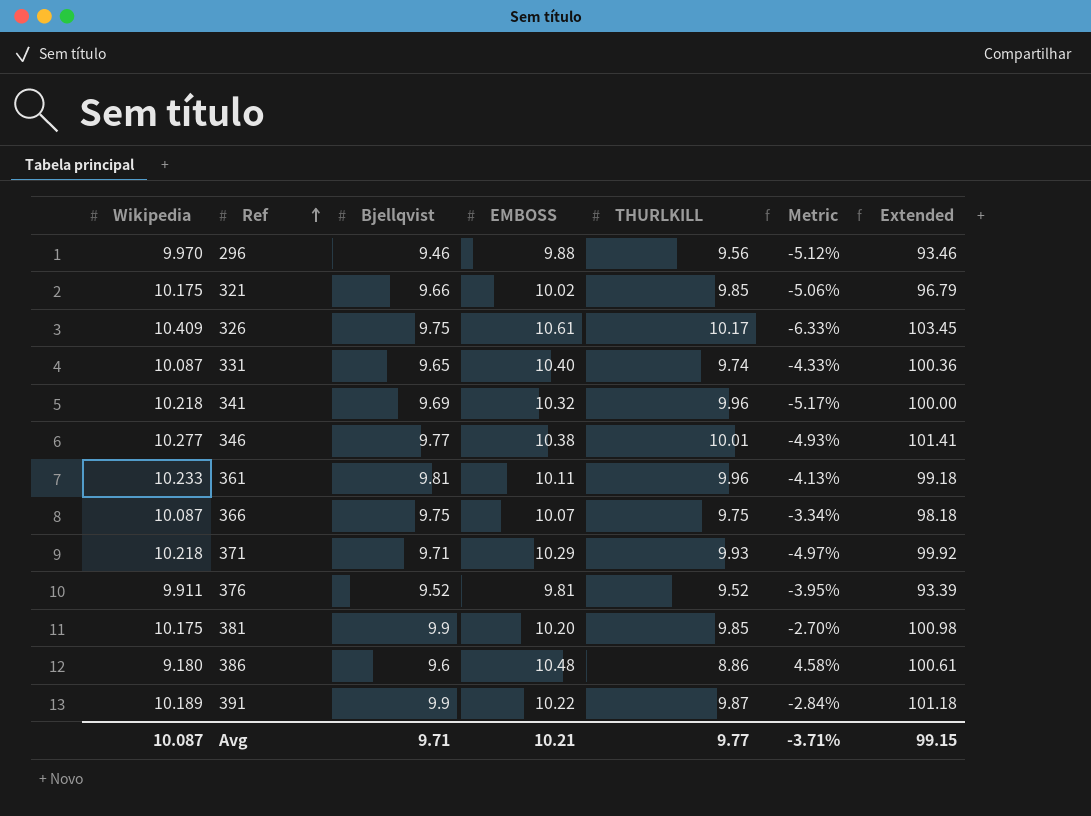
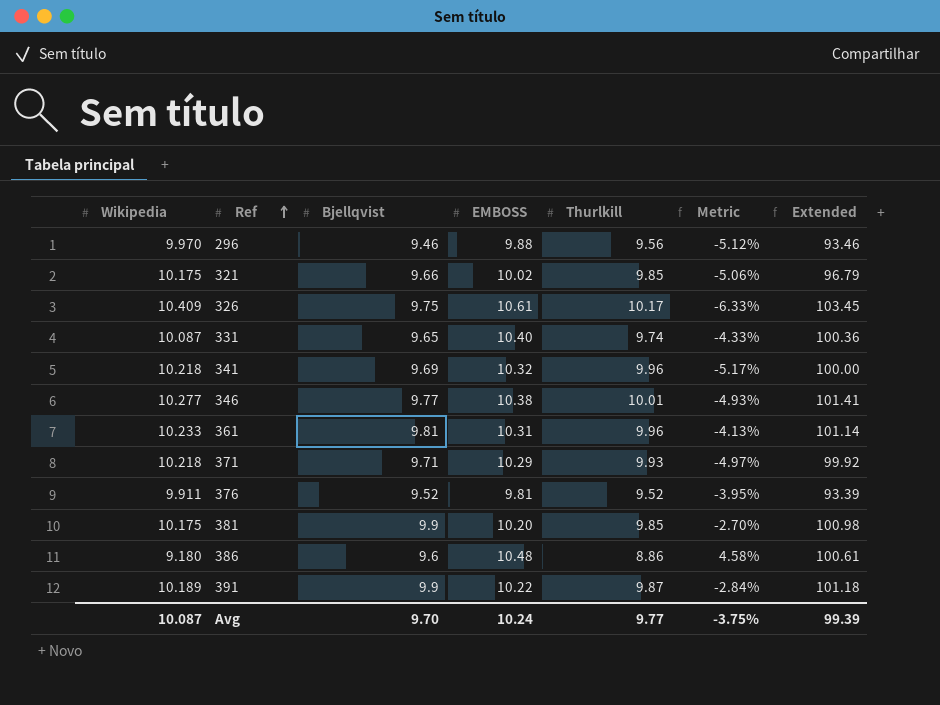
column name: THURLKILL -> Thurlkill
row 366: 10.087 | 9.75 | 10.07 | 9.75 | -3.34% | 98.18 -> none
361 | EMBOSS: 10.11 -> 10.31
361 | Extended: 99.18 -> 101.14
Avg | Bjellqvist: 9.71 -> 9.70
Avg | EMBOSS: 10.21 -> 10.24
Avg | Metric: -3.71% -> -3.75%
Avg | Extended: 99.15 -> 99.39

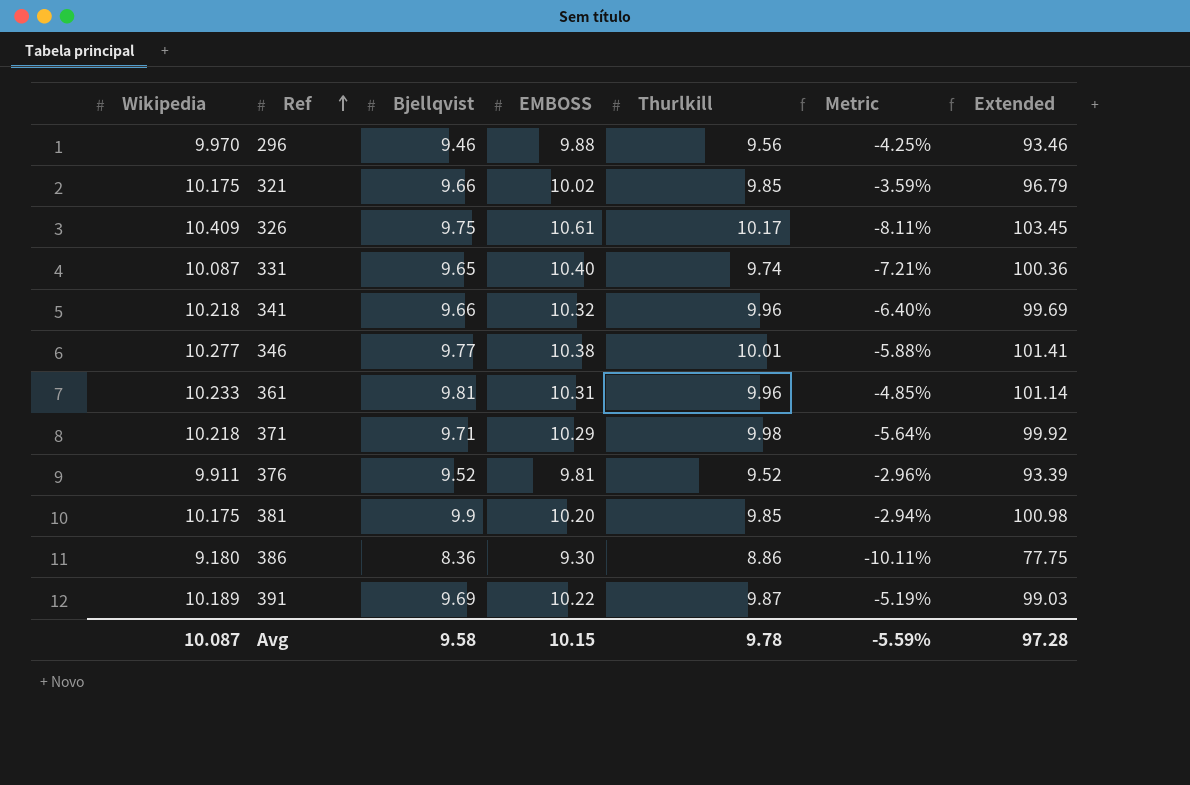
column Metric | formula: ([Bjellqvist] - [Wikipedia]) / [Wikipedia] -> ([Bjellqvist] - [EMBOSS]) / [EMBOSS]
341 | Bjellqvist: 9.69 -> 9.66
341 | Extended: 100.00 -> 99.69
371 | Thurlkill: 9.93 -> 9.98
386 | Bjellqvist: 9.6 -> 8.36
386 | EMBOSS: 10.48 -> 9.30
386 | Extended: 100.61 -> 77.75
391 | Bjellqvist: 9.9 -> 9.69
391 | Extended: 101.18 -> 99.03
Avg | Bjellqvist: 9.70 -> 9.58
Avg | EMBOSS: 10.24 -> 10.15
Avg | Thurlkill: 9.77 -> 9.78
Avg | Metric: -3.75% -> -5.59%
Avg | Extended: 99.39 -> 97.28

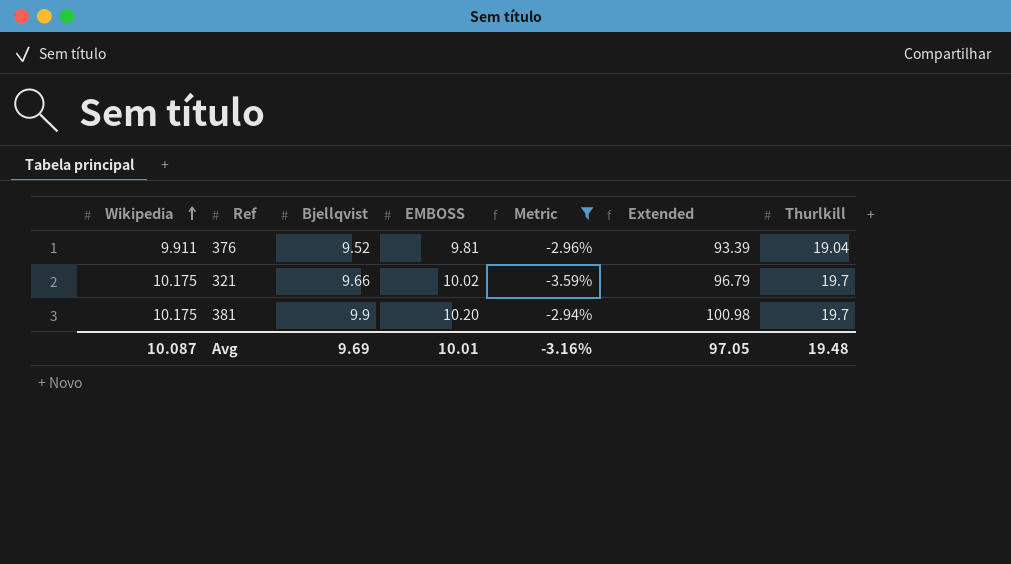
filter: none -> Metric >= -3.59%
row order: Ref ascending -> Wikipedia ascending
column Thurlkill | position: 5 -> 7
376 | Thurlkill: 9.52 -> 19.04
321 | Thurlkill: 9.85 -> 19.7
381 | Thurlkill: 9.85 -> 19.7
Avg | Bjellqvist: 9.58 -> 9.69
Avg | EMBOSS: 10.15 -> 10.01
Avg | Metric: -5.59% -> -3.16%
Avg | Extended: 97.28 -> 97.05
Avg | Thurlkill: 9.78 -> 19.48

